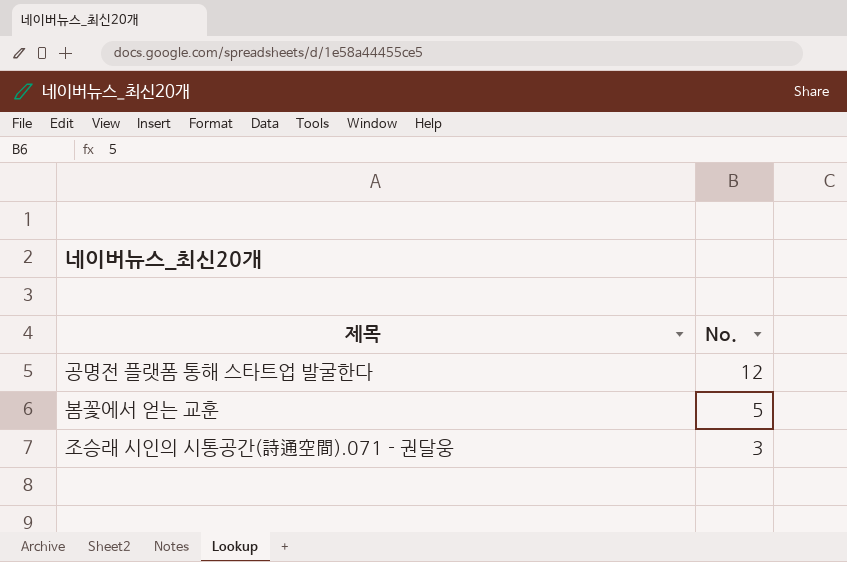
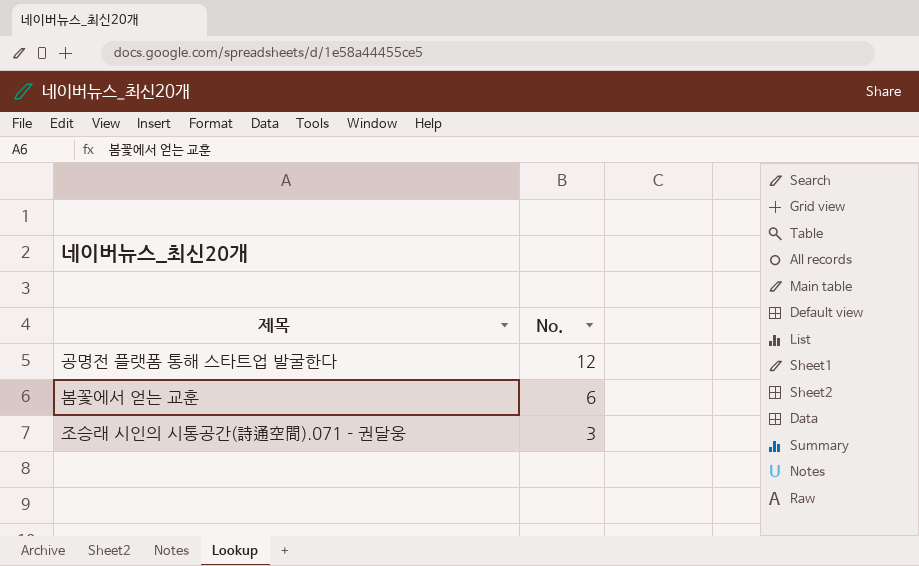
봄꽃에서 얻는 교훈 | No.: 5 -> 6

